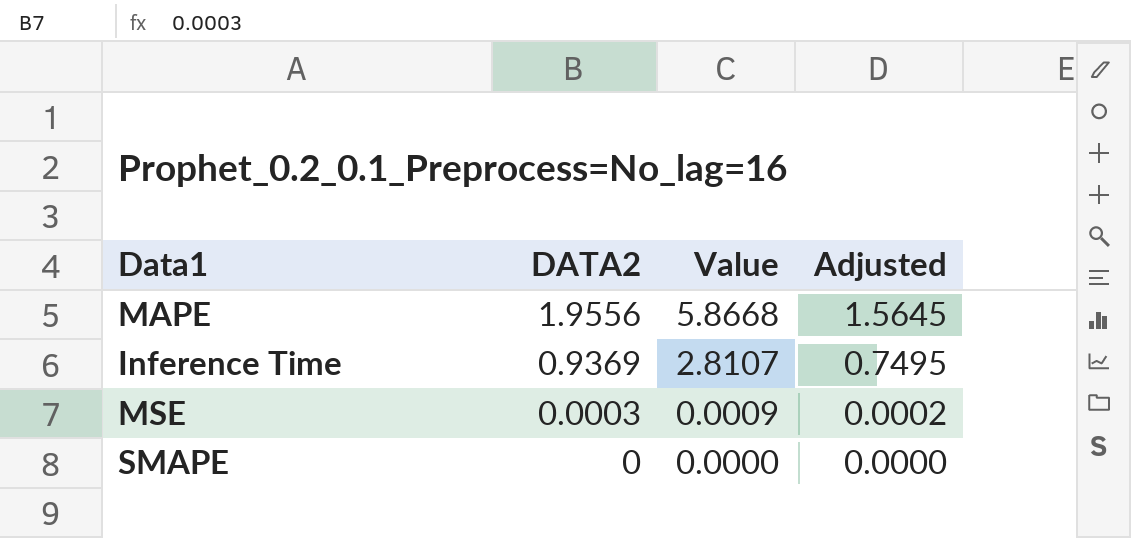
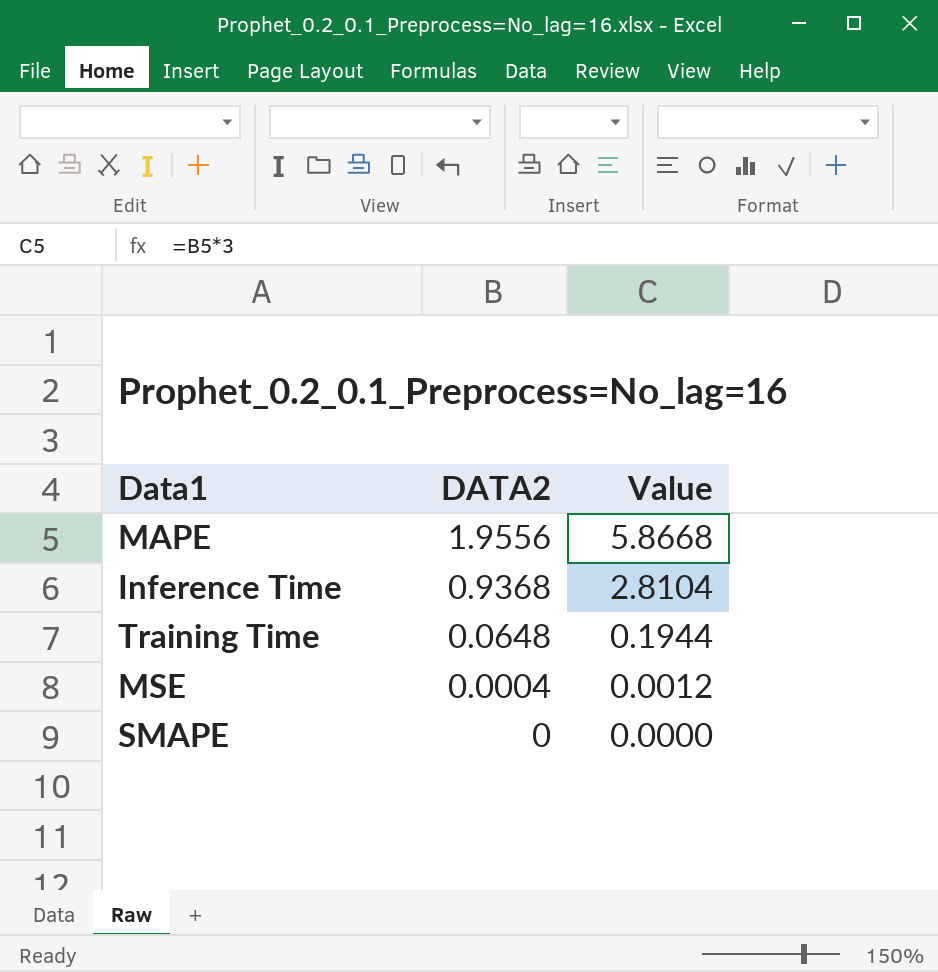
column Adjusted | formula: [DATA2] * 0.8 -> none
Inference Time | DATA2: 0.9369 -> 0.9368
Inference Time | Value: 2.8107 -> 2.8104
row Training Time: none -> 0.0648 | 0.1944
MSE | DATA2: 0.0003 -> 0.0004
MSE | Value: 0.0009 -> 0.0012

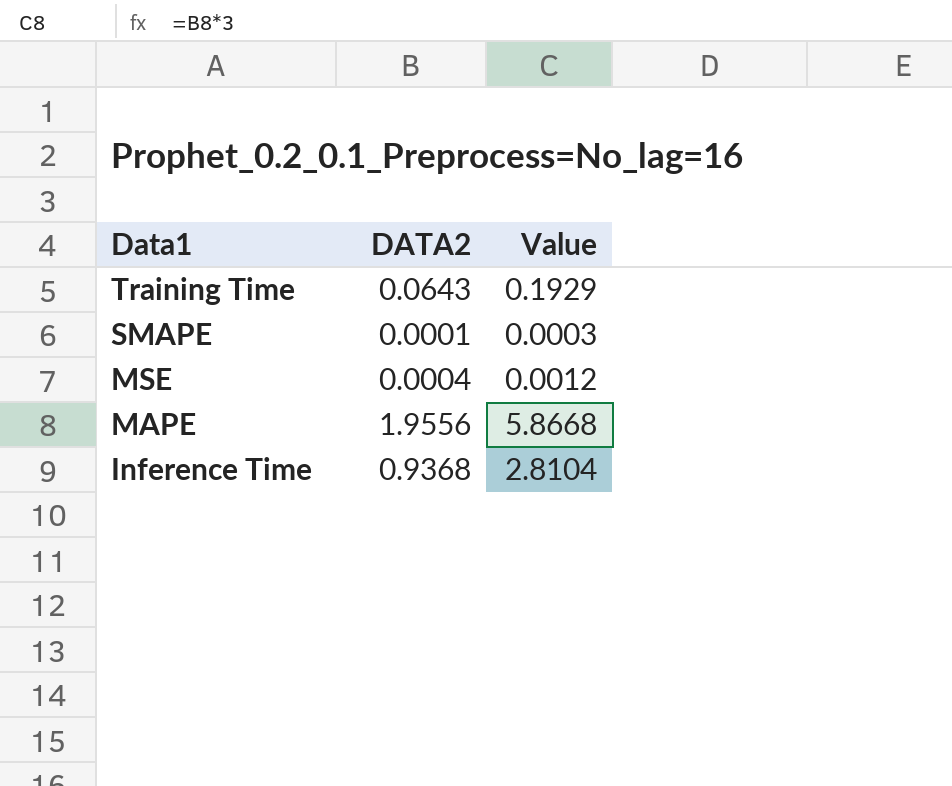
row order: DATA2 descending -> Data1 descending
Training Time | DATA2: 0.0648 -> 0.0643
Training Time | Value: 0.1944 -> 0.1929
SMAPE | DATA2: 0 -> 0.0001
SMAPE | Value: 0.0000 -> 0.0003

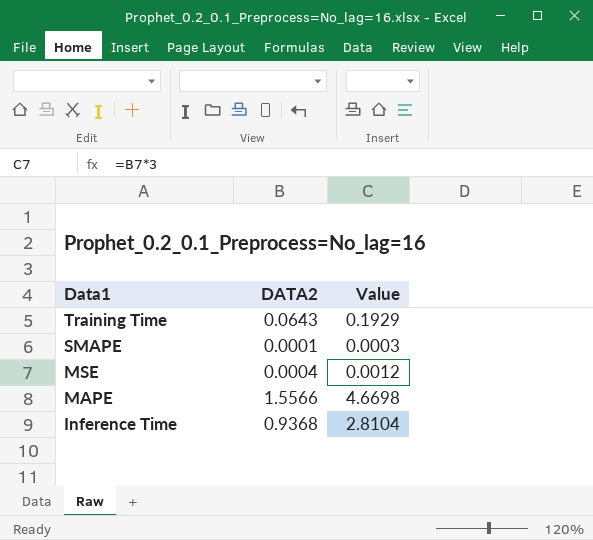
MAPE | DATA2: 1.9556 -> 1.5566
MAPE | Value: 5.8668 -> 4.6698

